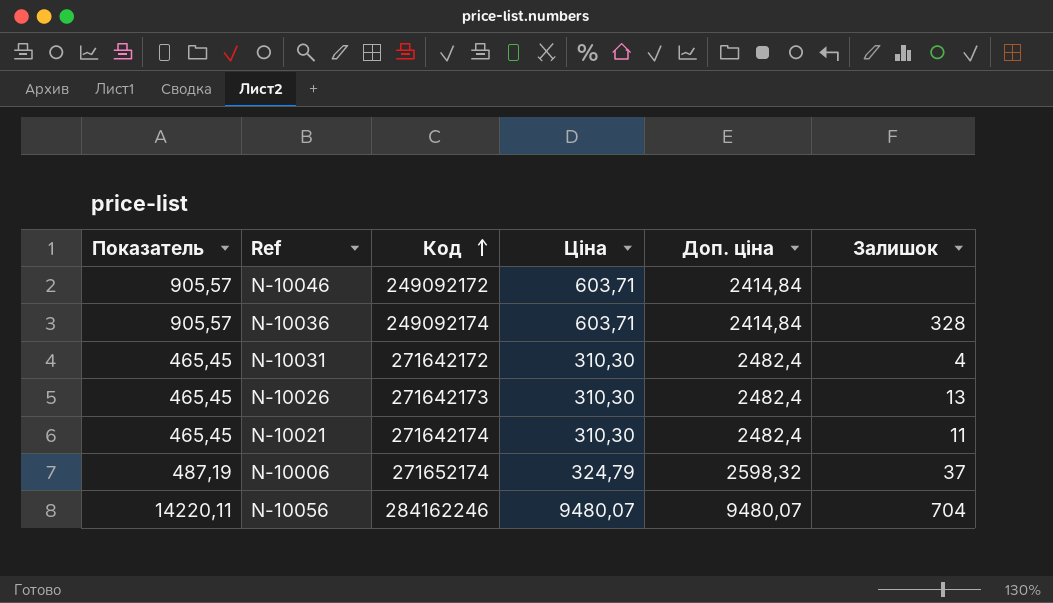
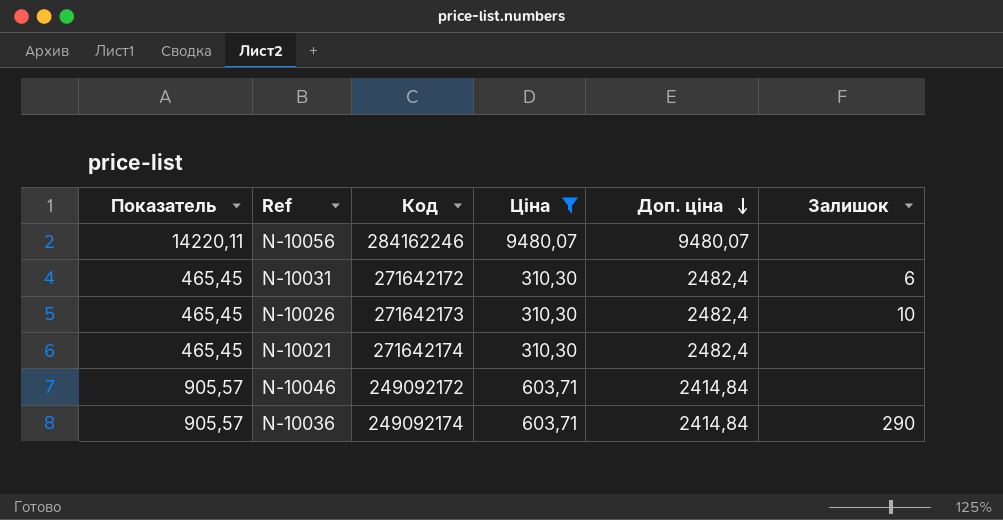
filter: none -> Ціна != 324,79
row order: Код ascending -> Доп. ціна descending
N-10056 | Залишок: 704 -> none
N-10031 | Залишок: 4 -> 6
N-10026 | Залишок: 13 -> 10
N-10021 | Залишок: 11 -> none
N-10036 | Залишок: 328 -> 290

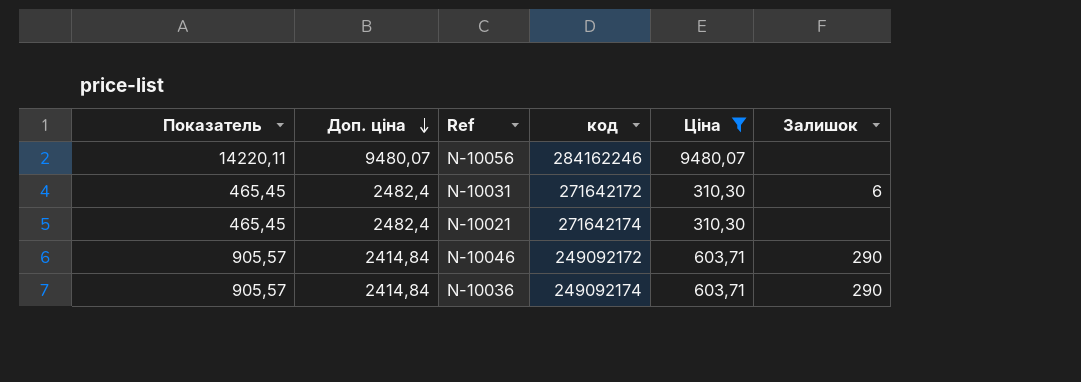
column Доп. ціна | position: 5 -> 2
column name: Код -> код
row N-10026: 465,45 | 271642173 | 310,30 | 2482,4 | 10 -> none
N-10046 | Залишок: none -> 290

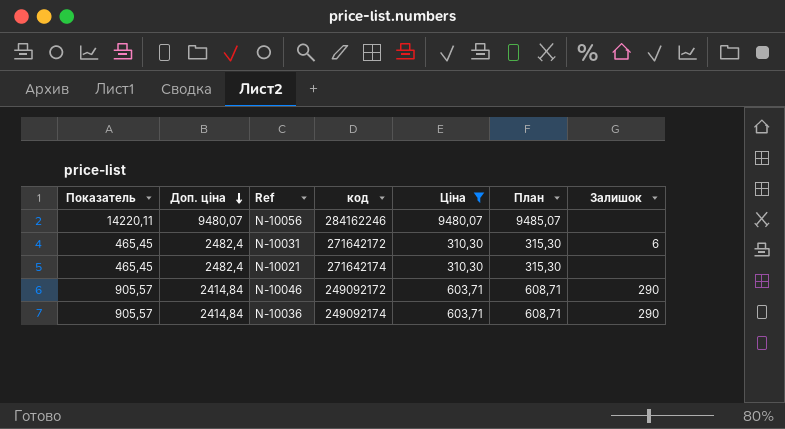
column План | formula: none -> [Ціна] + 5

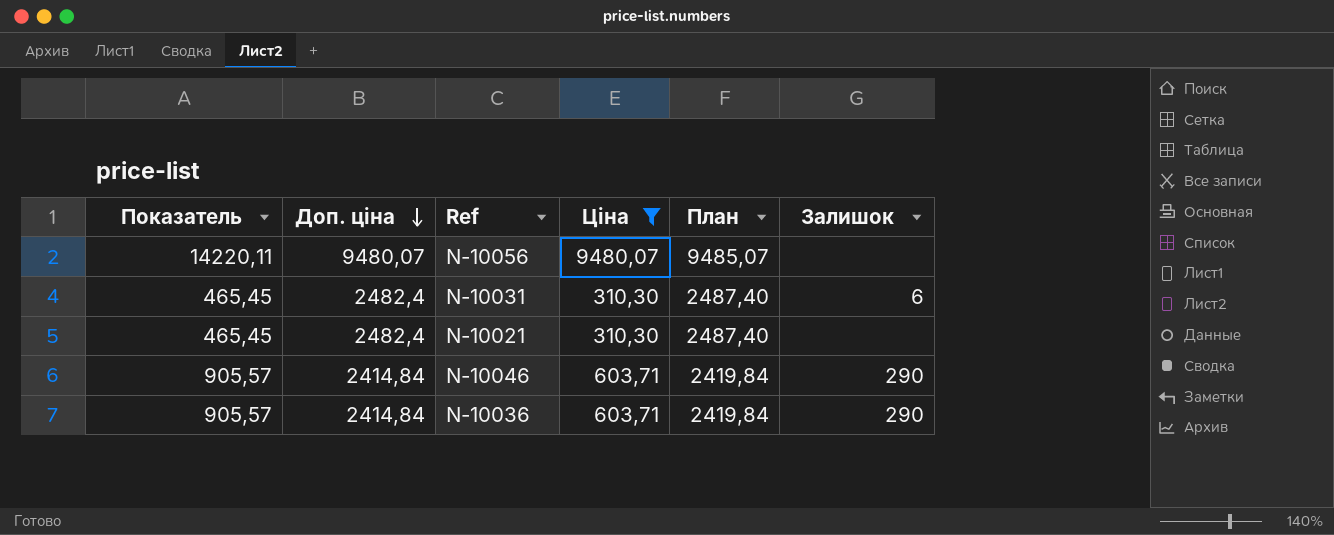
column код | position: 4 -> none
column План | formula: [Ціна] + 5 -> [Доп. ціна] + 5

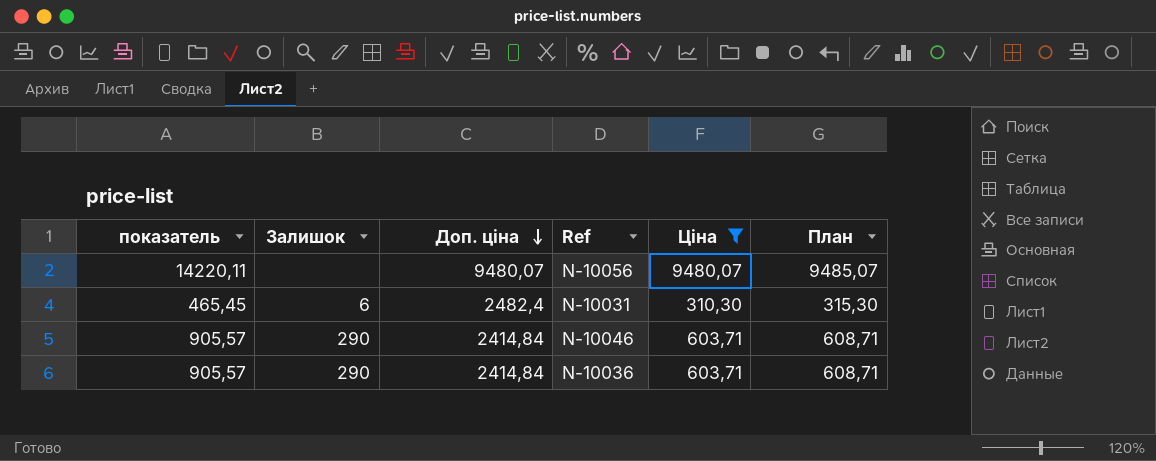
column name: Показатель -> показатель
column Залишок | position: 6 -> 2
column План | formula: [Доп. ціна] + 5 -> [Ціна] + 5
row N-10021: 465,45 | 2482,4 | 310,30 | 2487,40 | none -> none

